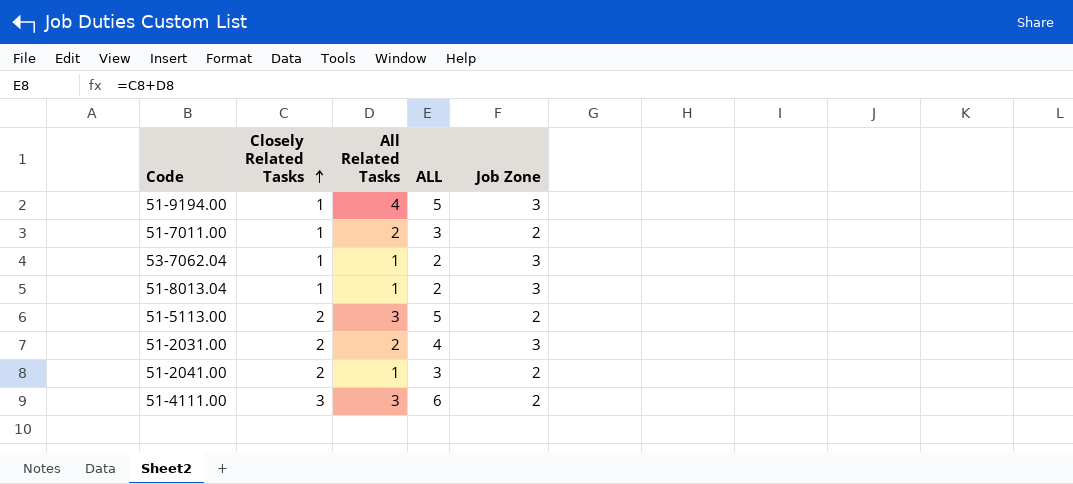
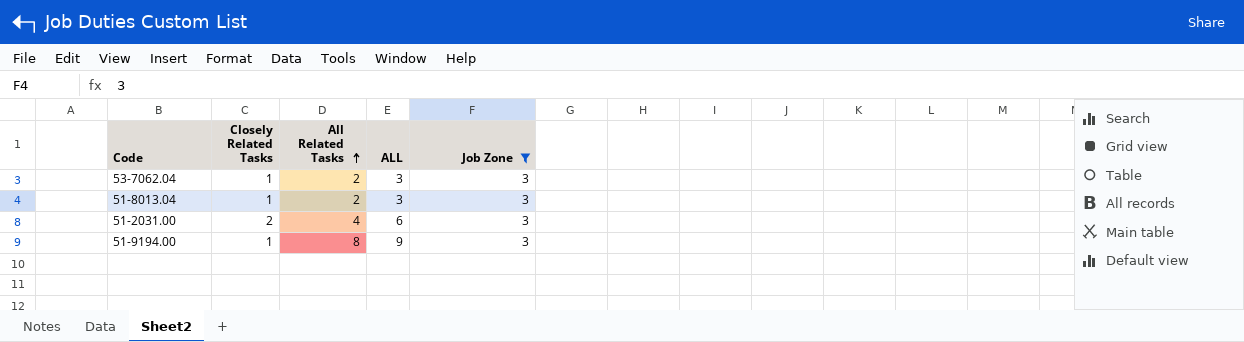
filter: none -> Job Zone = 3
row order: Closely Related Tasks ascending -> All Related Tasks ascending
53-7062.04 | All Related Tasks: 1 -> 2
53-7062.04 | ALL: 2 -> 3
51-8013.04 | All Related Tasks: 1 -> 2
51-8013.04 | ALL: 2 -> 3
51-2031.00 | All Related Tasks: 2 -> 4
51-2031.00 | ALL: 4 -> 6
51-9194.00 | All Related Tasks: 4 -> 8
51-9194.00 | ALL: 5 -> 9

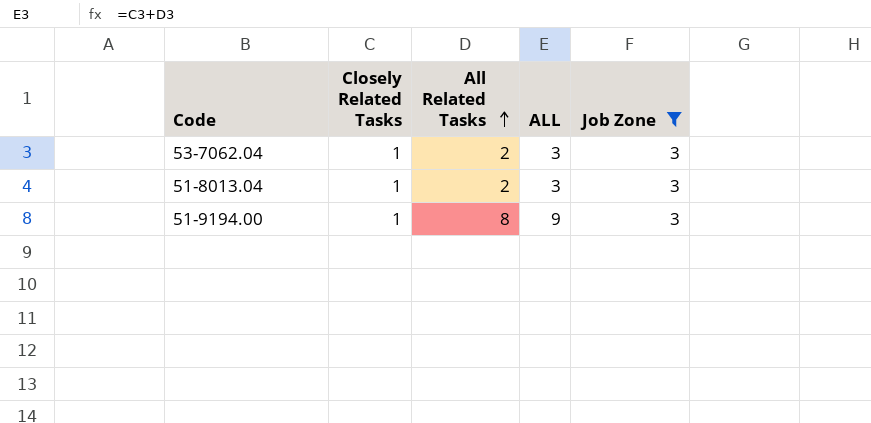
row 51-2031.00: 2 | 4 | 6 | 3 -> none

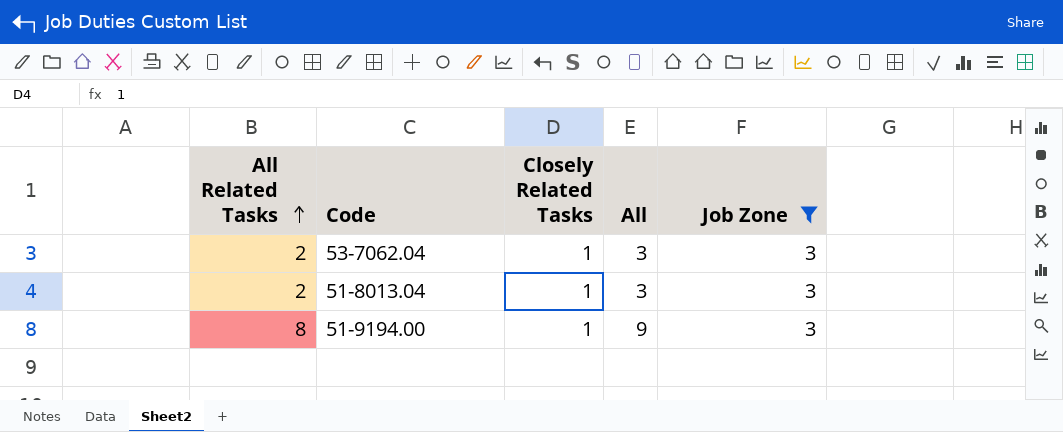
column All Related Tasks | position: 3 -> 1
column name: ALL -> All

